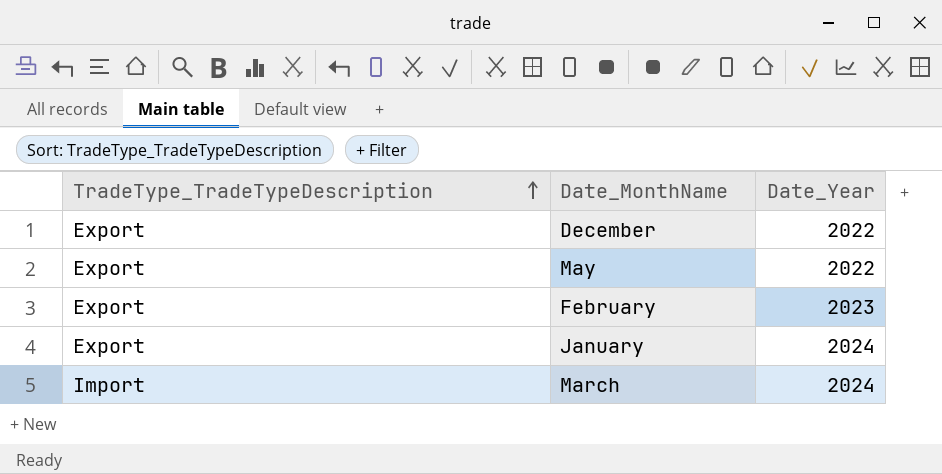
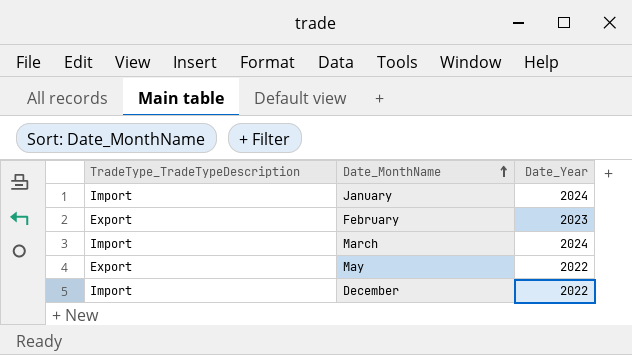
row order: TradeType_TradeTypeDescription ascending -> Date_MonthName ascending
January | TradeType_TradeTypeDescription: Export -> Import
December | TradeType_TradeTypeDescription: Export -> Import

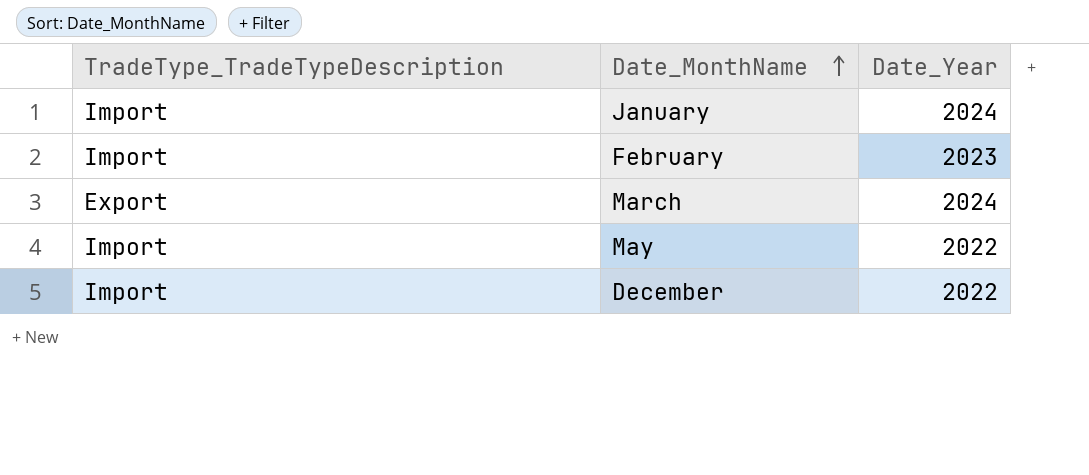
February | TradeType_TradeTypeDescription: Export -> Import
March | TradeType_TradeTypeDescription: Import -> Export
May | TradeType_TradeTypeDescription: Export -> Import

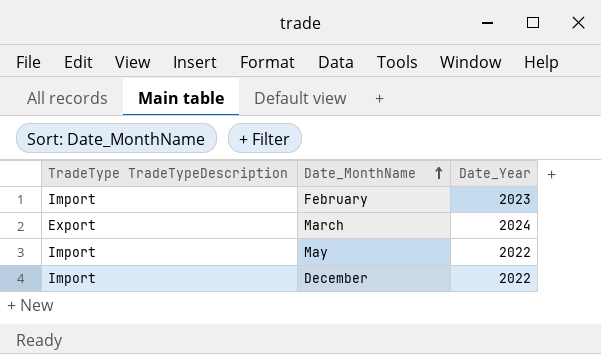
column name: TradeType_TradeTypeDescription -> TradeType TradeTypeDescription
row January: Import | 2024 -> none

